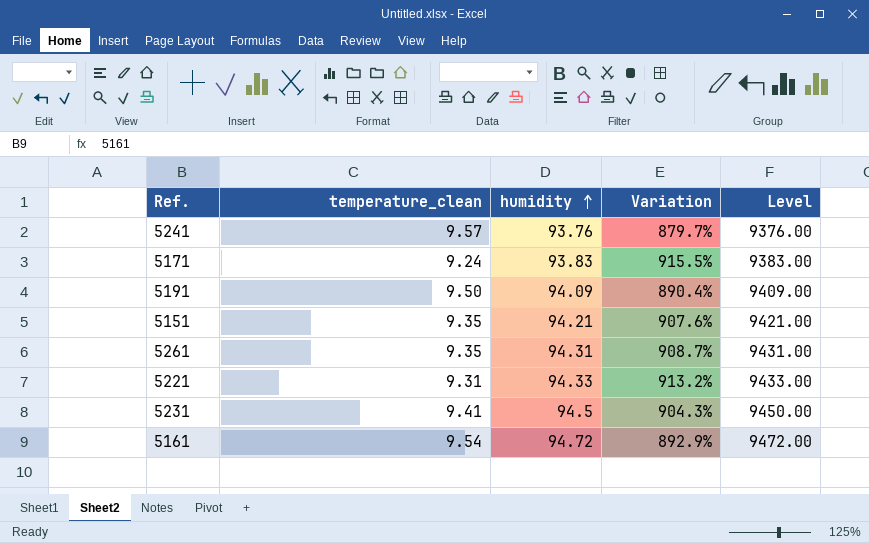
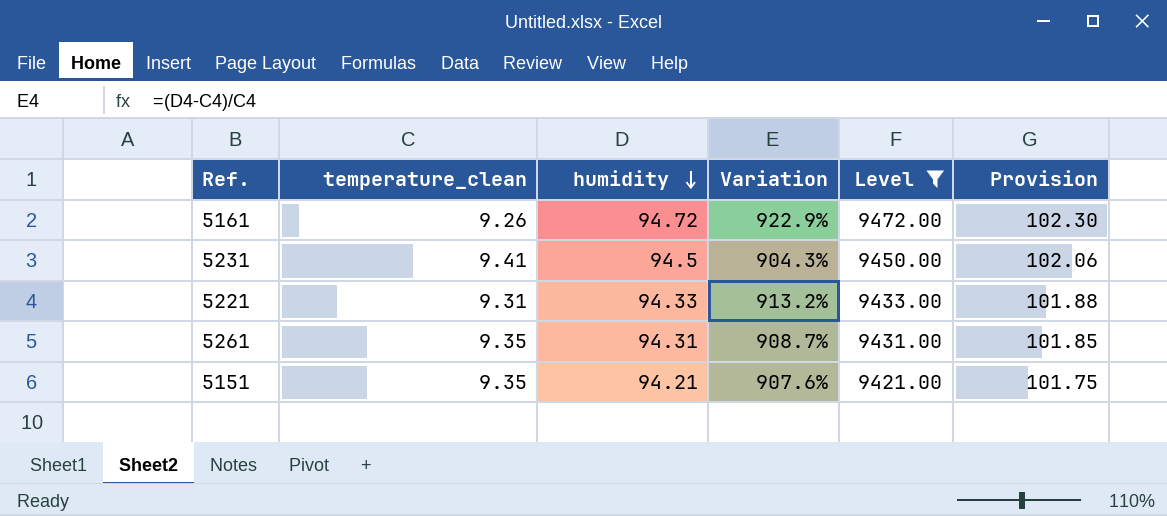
filter: none -> Level >= 9421.00
row order: humidity ascending -> humidity descending
column Provision | formula: none -> [humidity] * 1.08
5161 | temperature_clean: 9.54 -> 9.26
5161 | Variation: 892.9% -> 922.9%

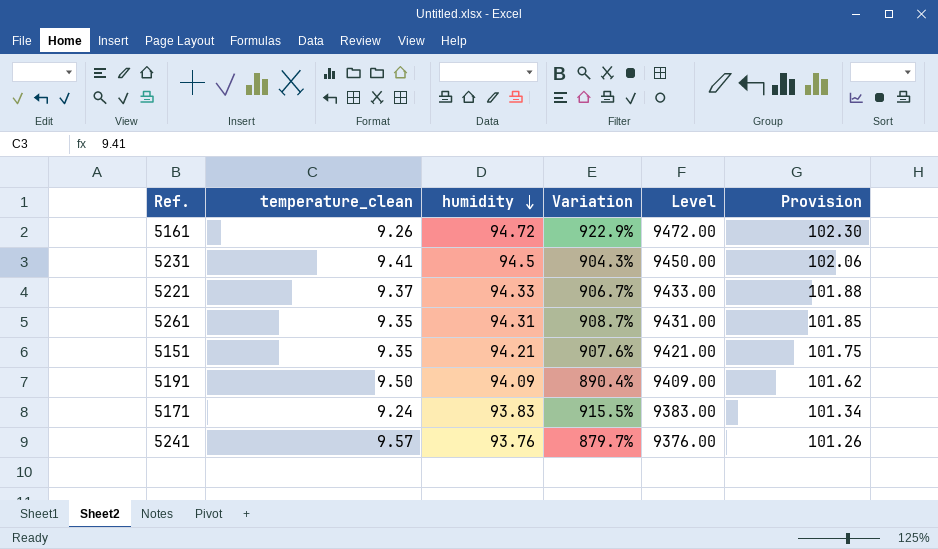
filter: Level >= 9421.00 -> none
5221 | temperature_clean: 9.31 -> 9.37
5221 | Variation: 913.2% -> 906.7%

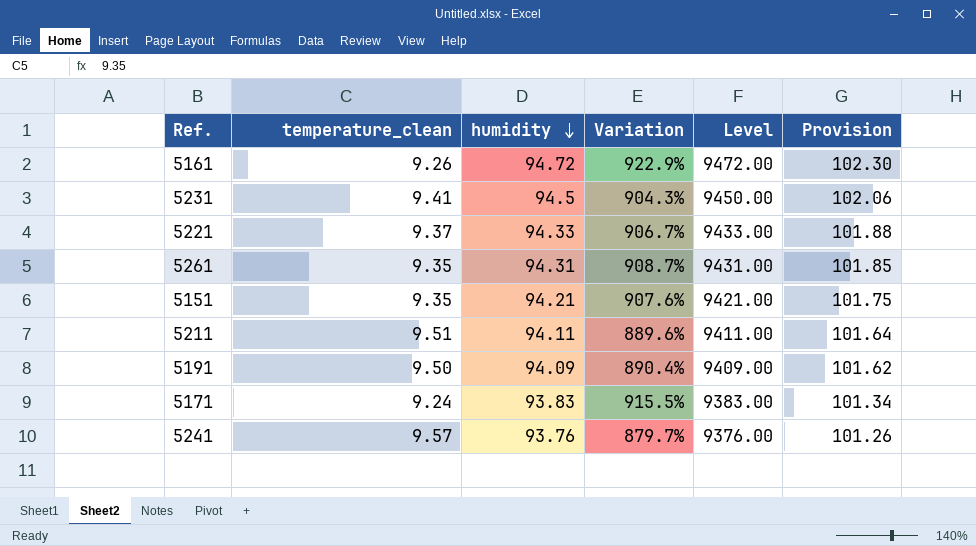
row 5211: none -> 9.51 | 94.11 | 889.6% | 9411.00 | 101.64

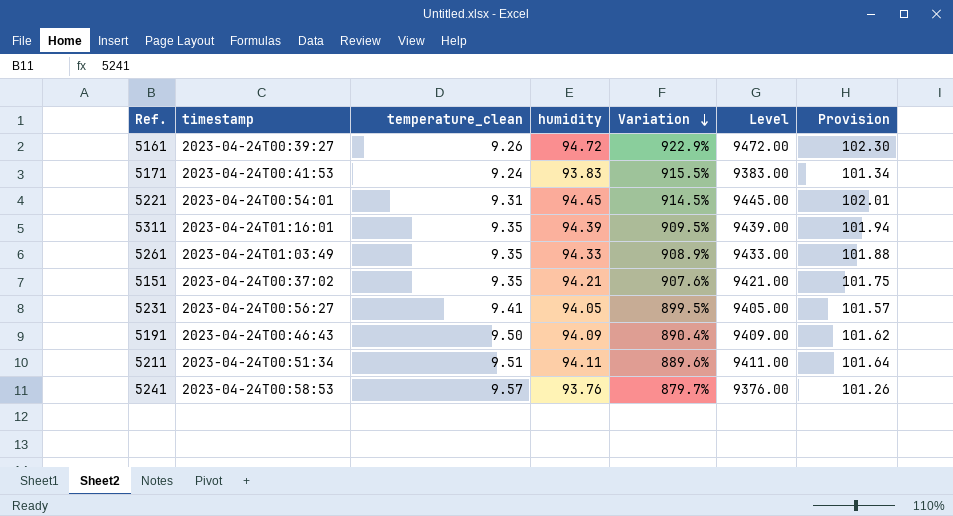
row order: humidity descending -> Variation descending
column timestamp | position: none -> 2
5221 | temperature_clean: 9.37 -> 9.31
5221 | humidity: 94.33 -> 94.45
5221 | Variation: 906.7% -> 914.5%
5221 | Level: 9433.00 -> 9445.00
5221 | Provision: 101.88 -> 102.01
row 5311: none -> 2023-04-24T01:16:01 | 9.35 | 94.39 | 909.5% | 9439.00 | 101.94
5261 | humidity: 94.31 -> 94.33
5261 | Variation: 908.7% -> 908.9%
5261 | Level: 9431.00 -> 9433.00
5261 | Provision: 101.85 -> 101.88
5231 | humidity: 94.5 -> 94.05
5231 | Variation: 904.3% -> 899.5%
5231 | Level: 9450.00 -> 9405.00
5231 | Provision: 102.06 -> 101.57

